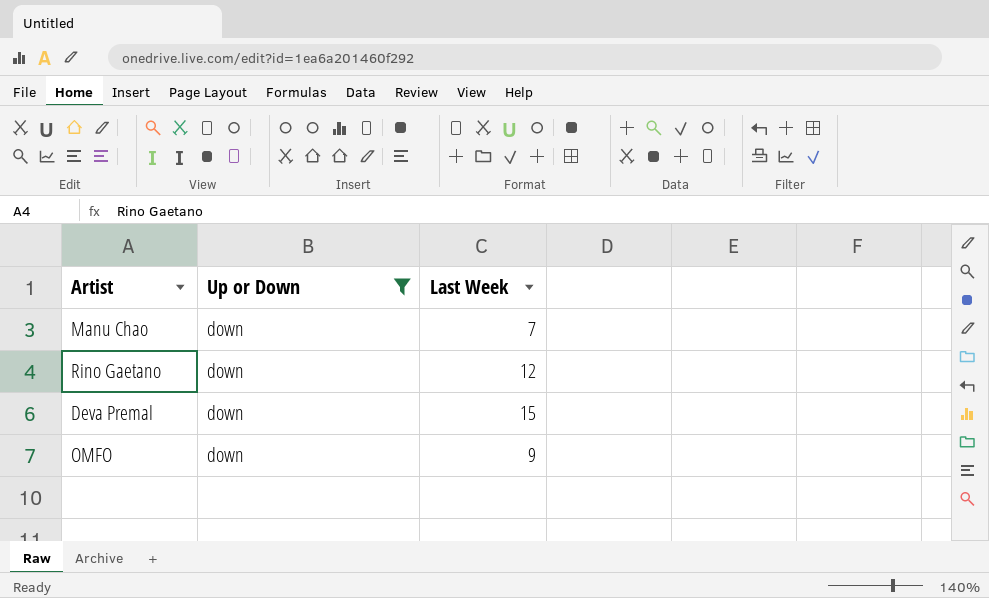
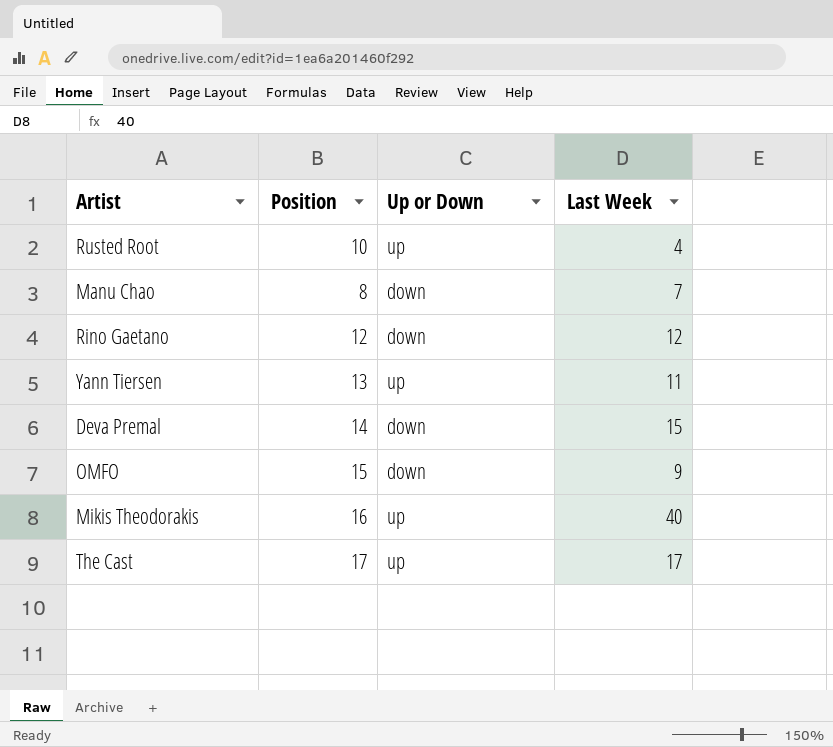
filter: Up or Down = down -> none
column Position | position: none -> 2

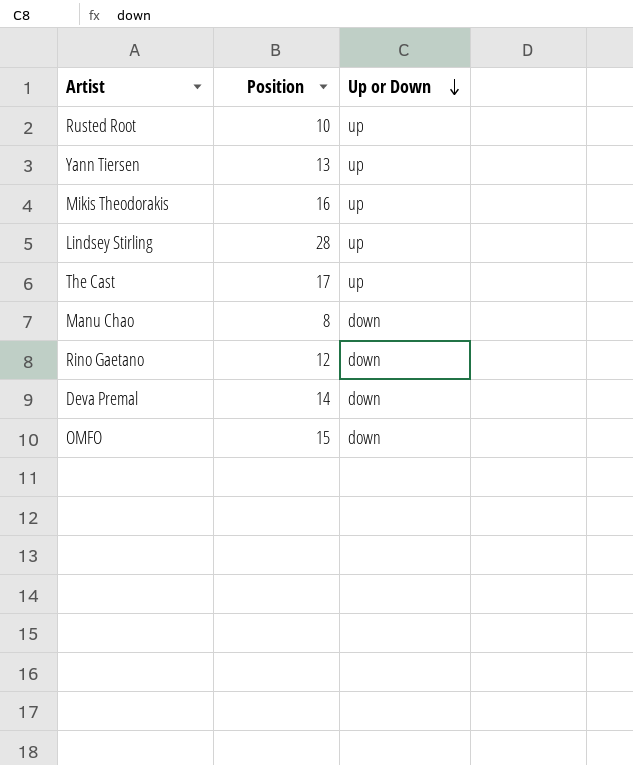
row order: none -> Up or Down descending
column Last Week | position: 4 -> none
row Lindsey Stirling: none -> 28 | up

